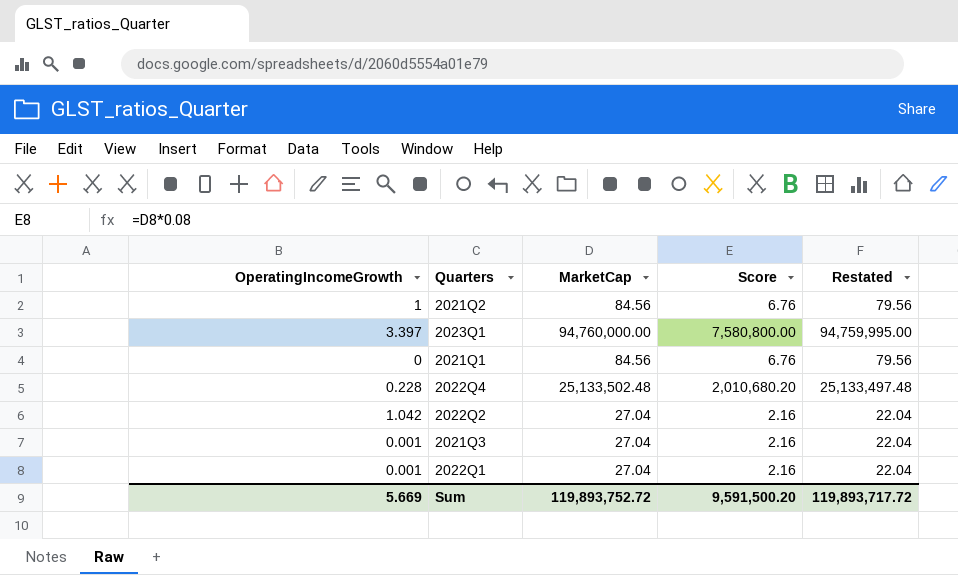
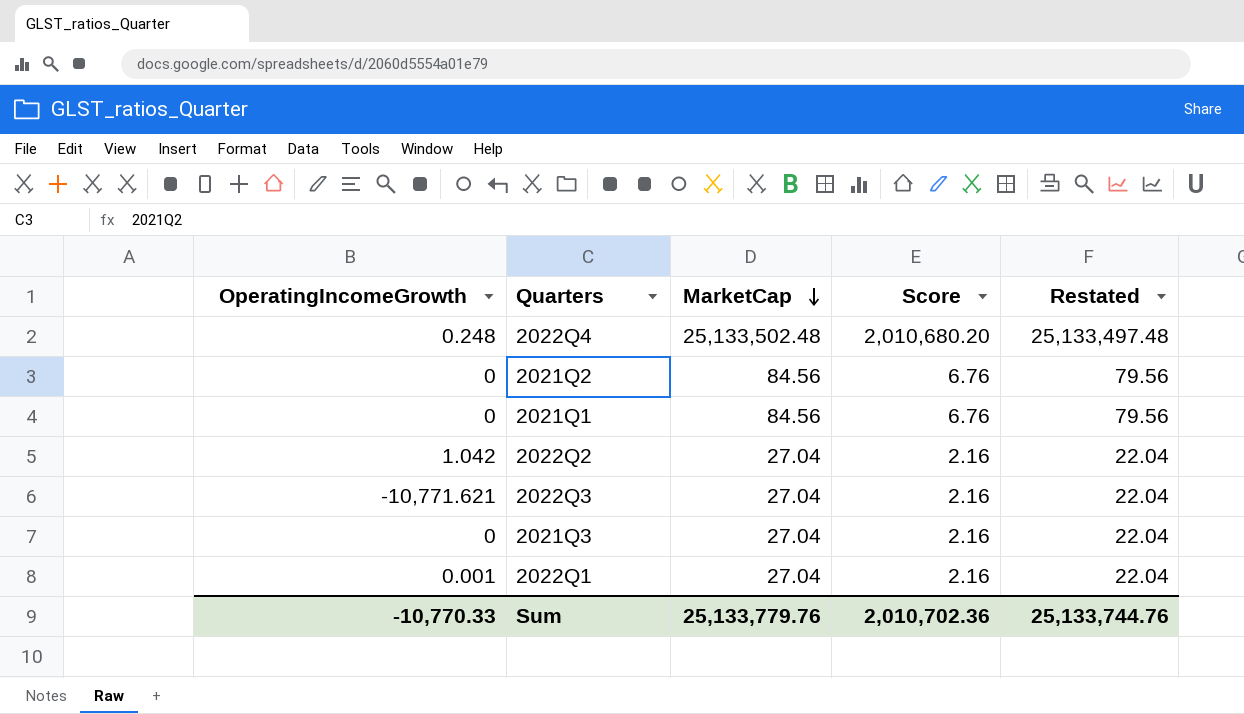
row order: none -> MarketCap descending
row 2023Q1: 3.397 | 94,760,000.00 | 7,580,800.00 | 94,759,995.00 -> none
2022Q4 | OperatingIncomeGrowth: 0.228 -> 0.248
2021Q2 | OperatingIncomeGrowth: 1 -> 0
row 2022Q3: none -> -10,771.621 | 27.04 | 2.16 | 22.04
2021Q3 | OperatingIncomeGrowth: 0.001 -> 0
Sum | OperatingIncomeGrowth: 5.669 -> -10,770.33
Sum | MarketCap: 119,893,752.72 -> 25,133,779.76
Sum | Score: 9,591,500.20 -> 2,010,702.36
Sum | Restated: 119,893,717.72 -> 25,133,744.76

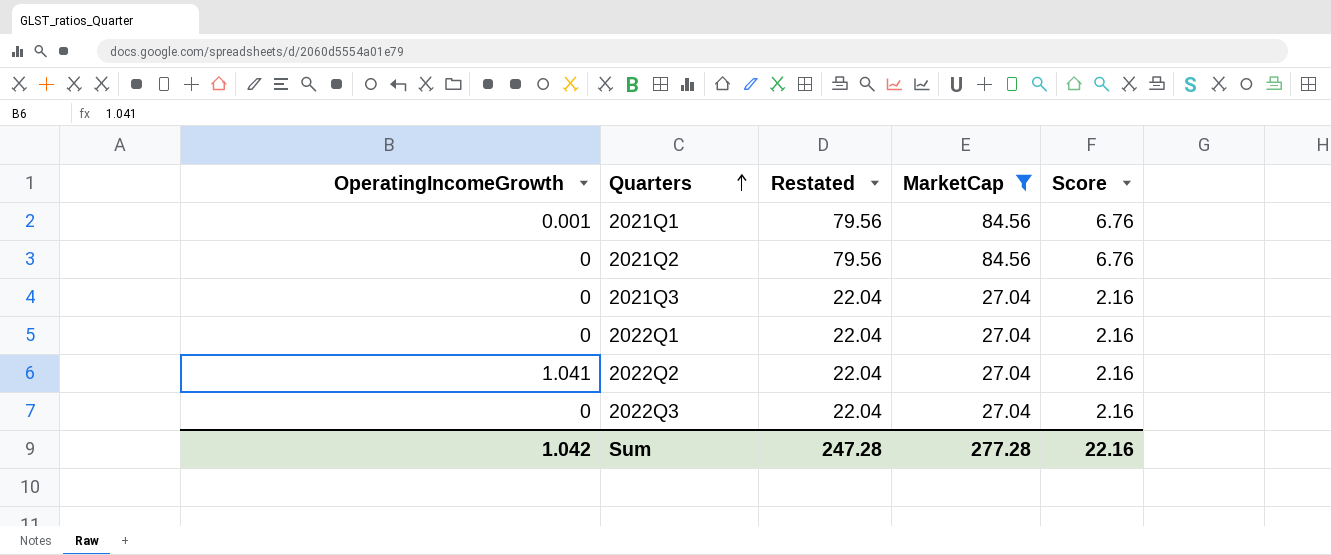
filter: none -> MarketCap != 25,133,502.48
row order: MarketCap descending -> Quarters ascending
column Restated | position: 5 -> 3
2021Q1 | OperatingIncomeGrowth: 0 -> 0.001
2022Q1 | OperatingIncomeGrowth: 0.001 -> 0
2022Q2 | OperatingIncomeGrowth: 1.042 -> 1.041
2022Q3 | OperatingIncomeGrowth: -10,771.621 -> 0
Sum | OperatingIncomeGrowth: -10,770.33 -> 1.042
Sum | Restated: 25,133,744.76 -> 247.28
Sum | MarketCap: 25,133,779.76 -> 277.28
Sum | Score: 2,010,702.36 -> 22.16

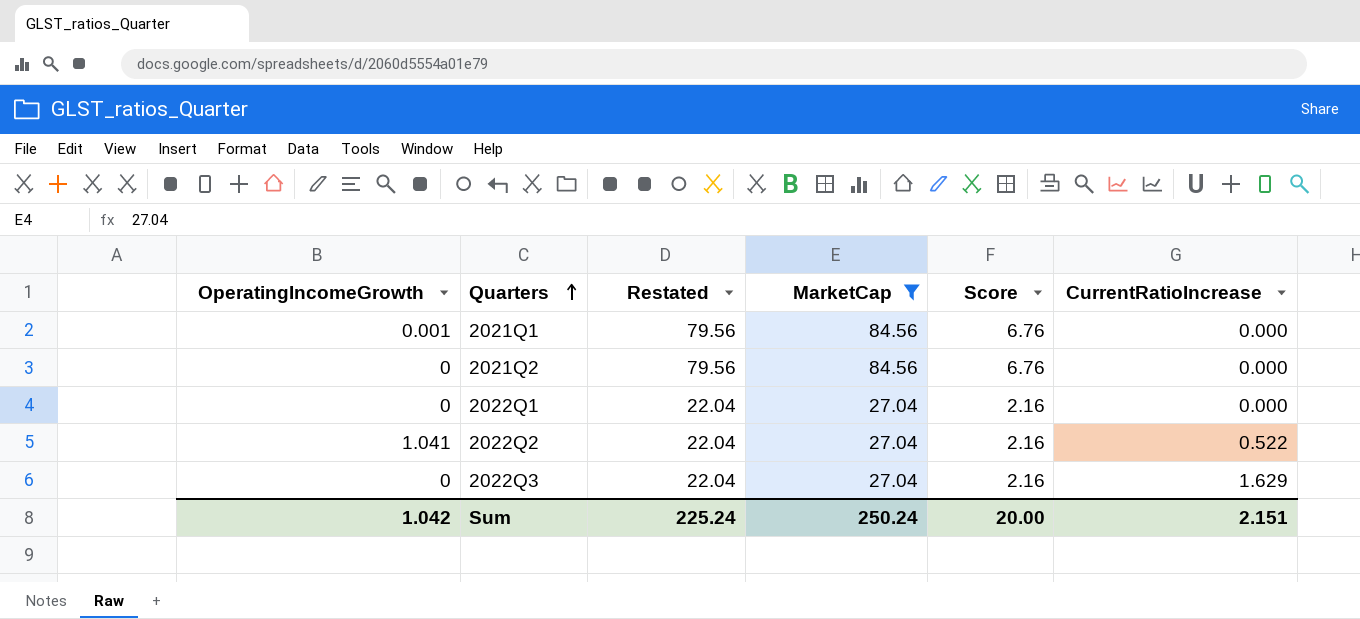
column CurrentRatioIncrease | position: none -> 6
row 2021Q3: 0 | 22.04 | 27.04 | 2.16 -> none
Sum | Restated: 247.28 -> 225.24
Sum | MarketCap: 277.28 -> 250.24
Sum | Score: 22.16 -> 20.00

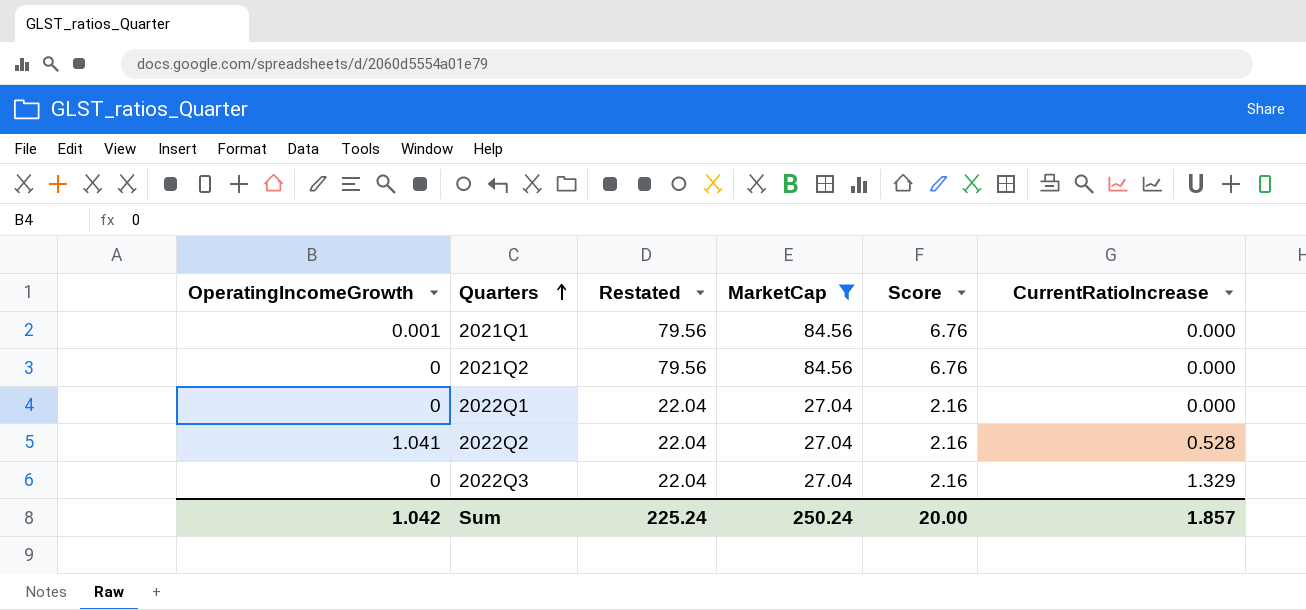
2022Q2 | CurrentRatioIncrease: 0.522 -> 0.528
2022Q3 | CurrentRatioIncrease: 1.629 -> 1.329
Sum | CurrentRatioIncrease: 2.151 -> 1.857

